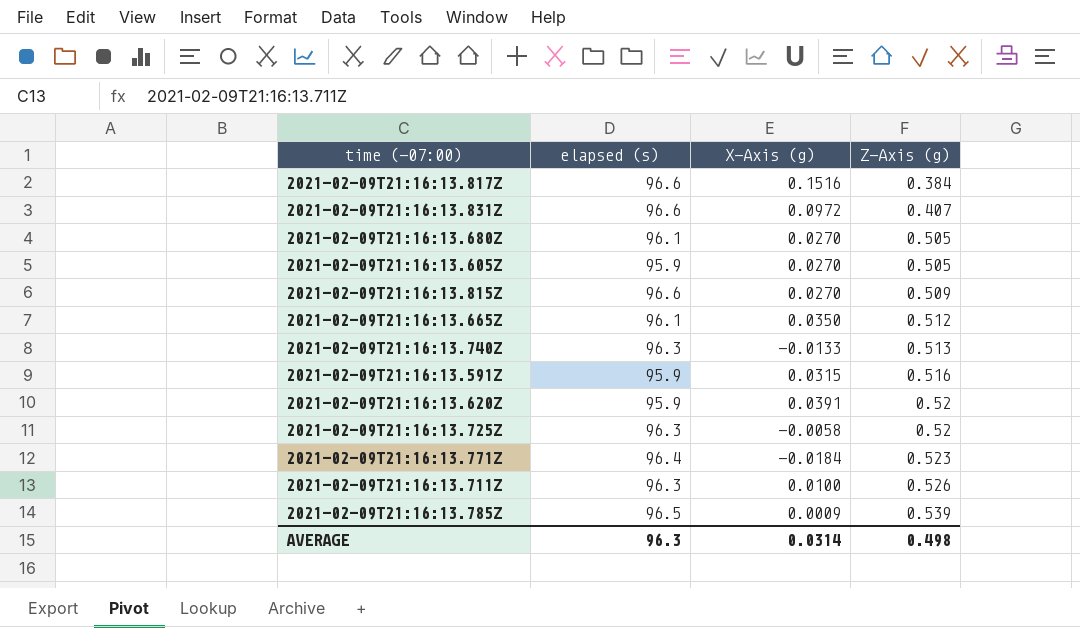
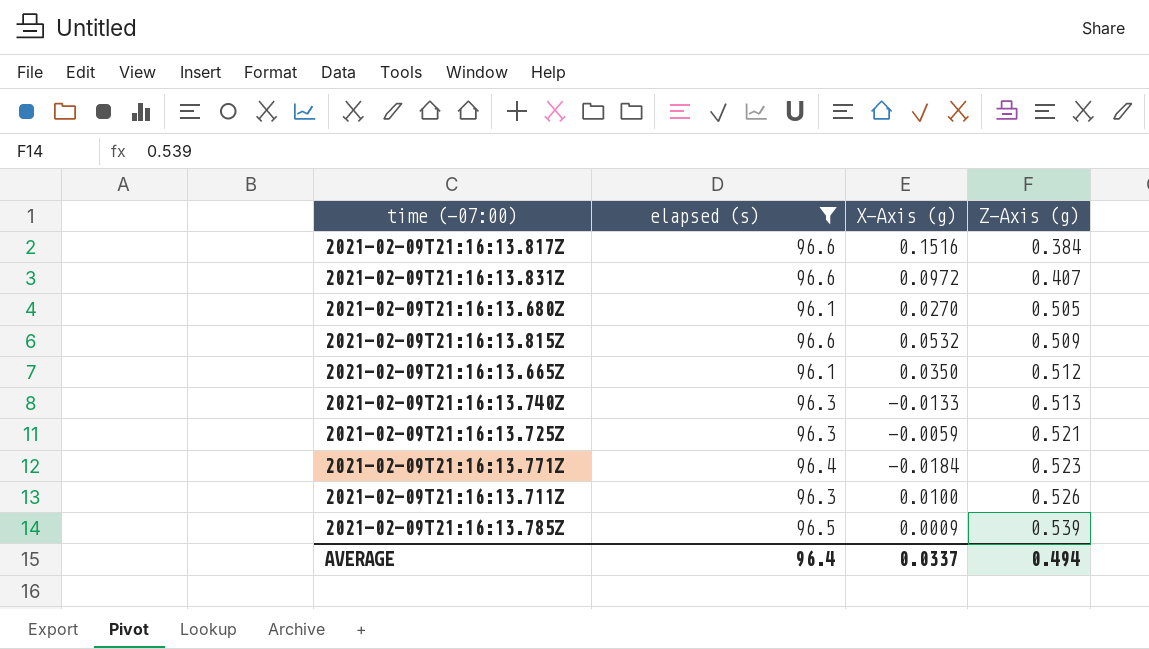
filter: none -> elapsed (s) != 95.9
2021-02-09T21:16:13.815Z | X-Axis (g): 0.0270 -> 0.0532
2021-02-09T21:16:13.725Z | X-Axis (g): -0.0058 -> -0.0059
2021-02-09T21:16:13.725Z | Z-Axis (g): 0.52 -> 0.521
AVERAGE | elapsed (s): 96.3 -> 96.4
AVERAGE | X-Axis (g): 0.0314 -> 0.0337
AVERAGE | Z-Axis (g): 0.498 -> 0.494

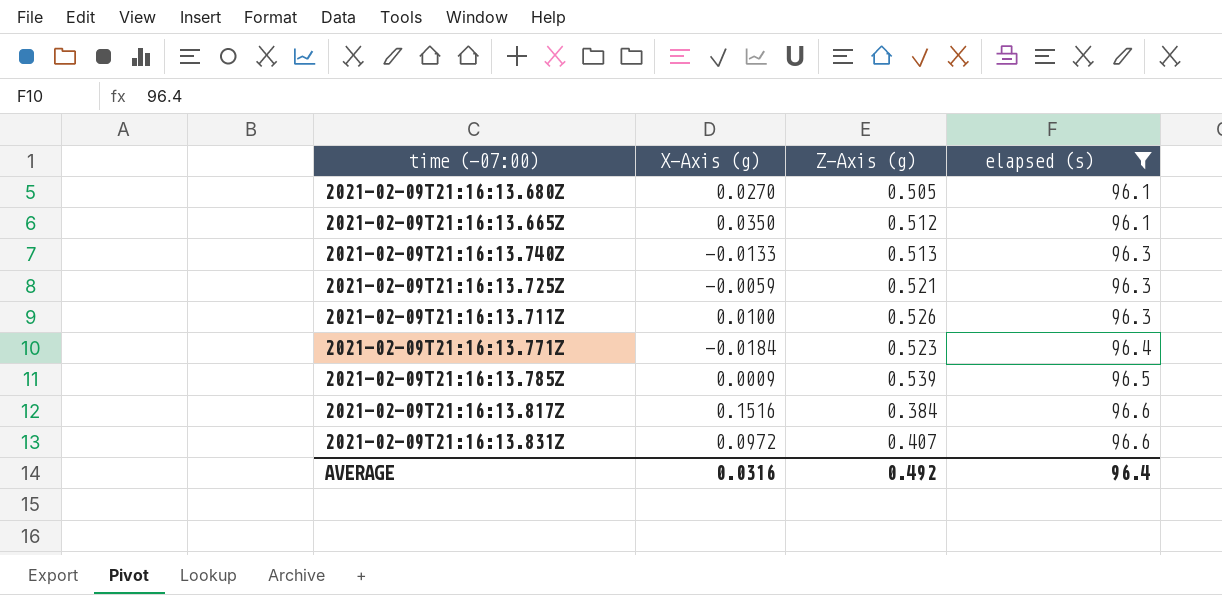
row order: Z-Axis (g) ascending -> elapsed (s) ascending
column elapsed (s) | position: 2 -> 4
row 2021-02-09T21:16:13.815Z: 96.6 | 0.0532 | 0.509 -> none
AVERAGE | X-Axis (g): 0.0337 -> 0.0316
AVERAGE | Z-Axis (g): 0.494 -> 0.492

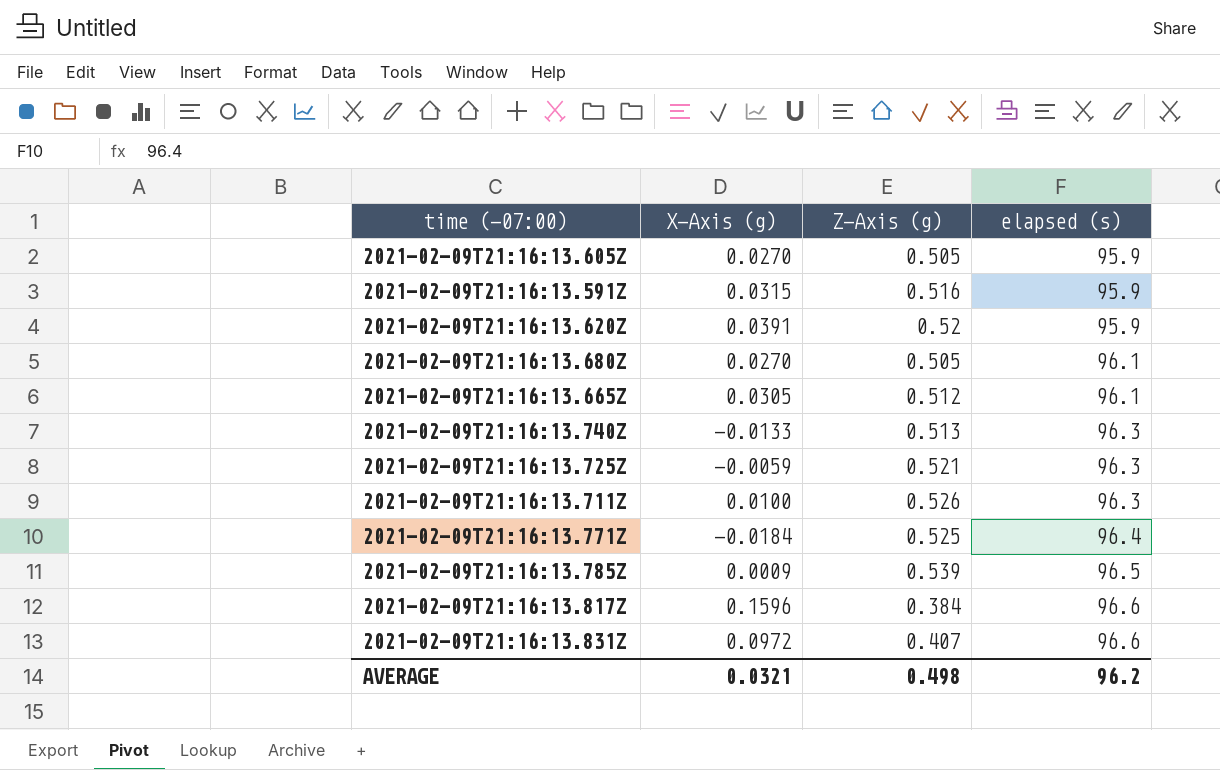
filter: elapsed (s) != 95.9 -> none
2021-02-09T21:16:13.665Z | X-Axis (g): 0.0350 -> 0.0305
2021-02-09T21:16:13.771Z | Z-Axis (g): 0.523 -> 0.525
2021-02-09T21:16:13.817Z | X-Axis (g): 0.1516 -> 0.1596
AVERAGE | X-Axis (g): 0.0316 -> 0.0321
AVERAGE | Z-Axis (g): 0.492 -> 0.498
AVERAGE | elapsed (s): 96.4 -> 96.2

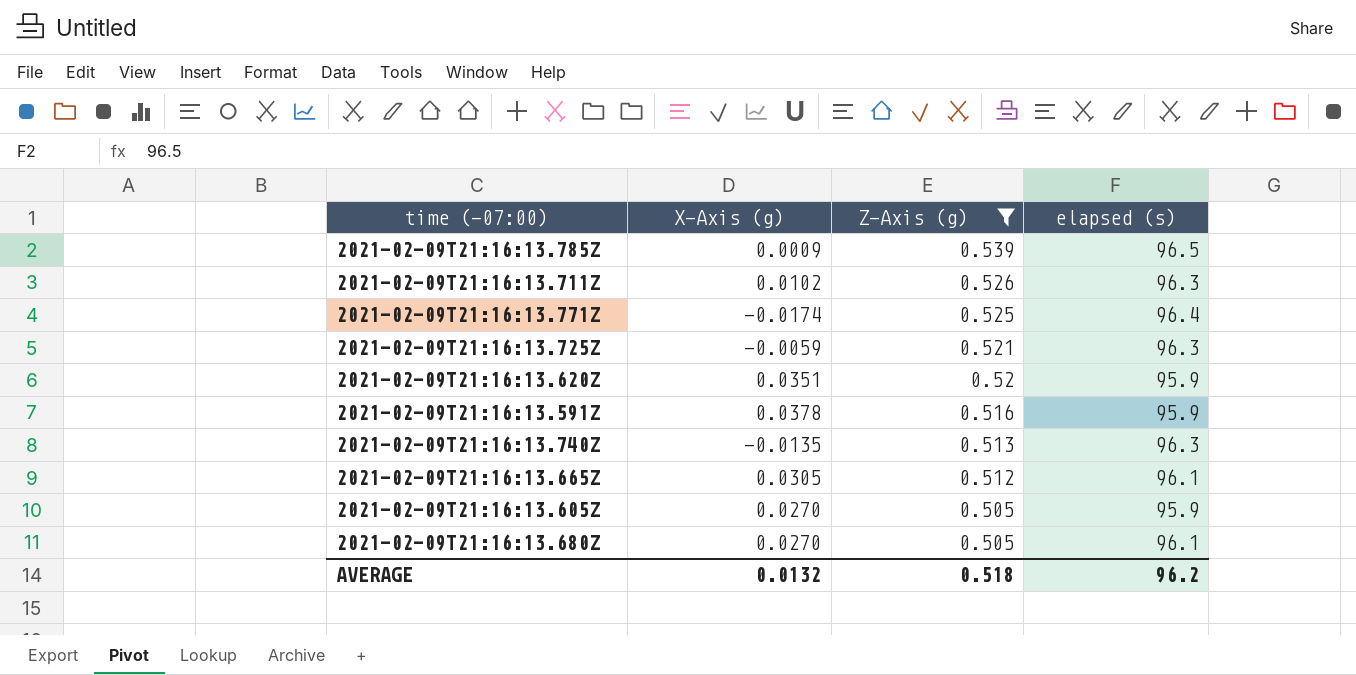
filter: none -> Z-Axis (g) >= 0.505
row order: elapsed (s) ascending -> Z-Axis (g) descending
2021-02-09T21:16:13.711Z | X-Axis (g): 0.0100 -> 0.0102
2021-02-09T21:16:13.771Z | X-Axis (g): -0.0184 -> -0.0174
2021-02-09T21:16:13.620Z | X-Axis (g): 0.0391 -> 0.0351
2021-02-09T21:16:13.591Z | X-Axis (g): 0.0315 -> 0.0378
2021-02-09T21:16:13.740Z | X-Axis (g): -0.0133 -> -0.0135
AVERAGE | X-Axis (g): 0.0321 -> 0.0132
AVERAGE | Z-Axis (g): 0.498 -> 0.518

